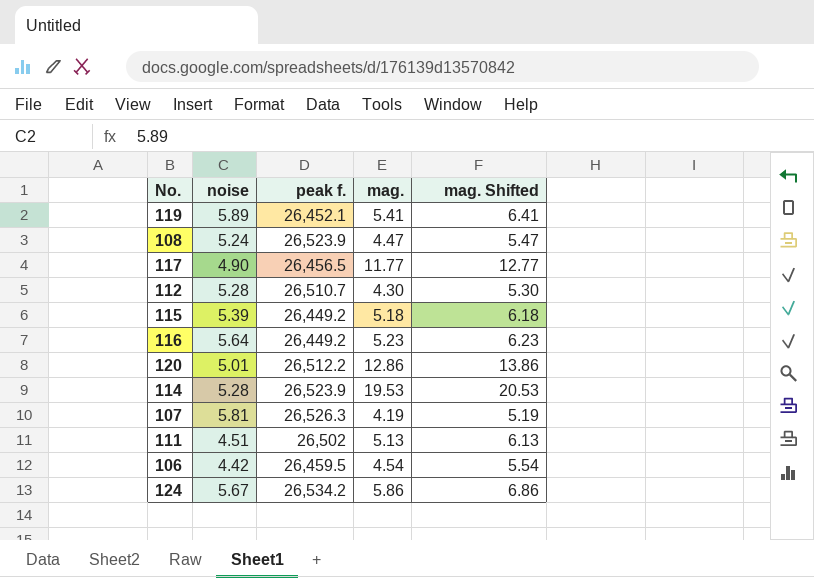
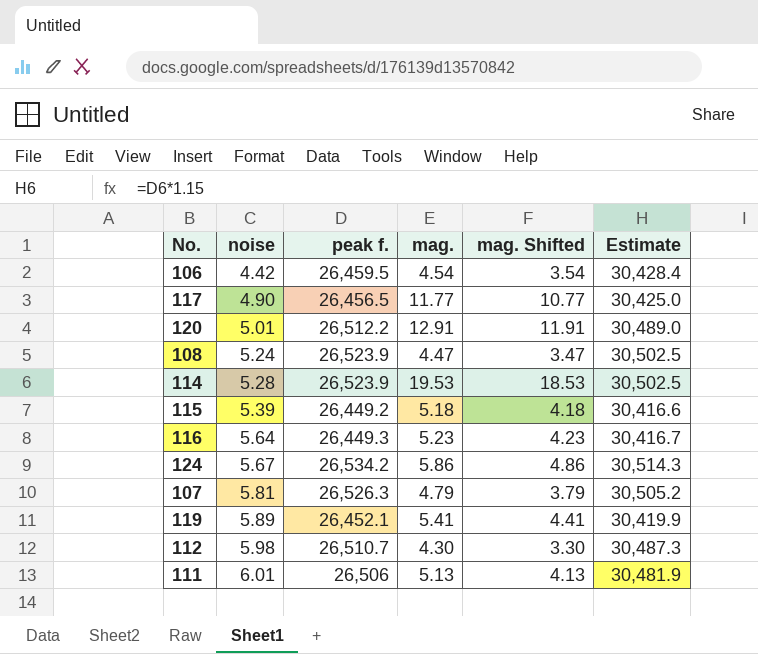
row order: none -> noise ascending
column mag. Shifted | formula: [mag.] + 1 -> [mag.] - 1
column Estimate | formula: none -> [peak f.] * 1.15
120 | mag.: 12.86 -> 12.91
116 | peak f.: 26,449.2 -> 26,449.3
107 | mag.: 4.19 -> 4.79
112 | noise: 5.28 -> 5.98
111 | noise: 4.51 -> 6.01
111 | peak f.: 26,502 -> 26,506

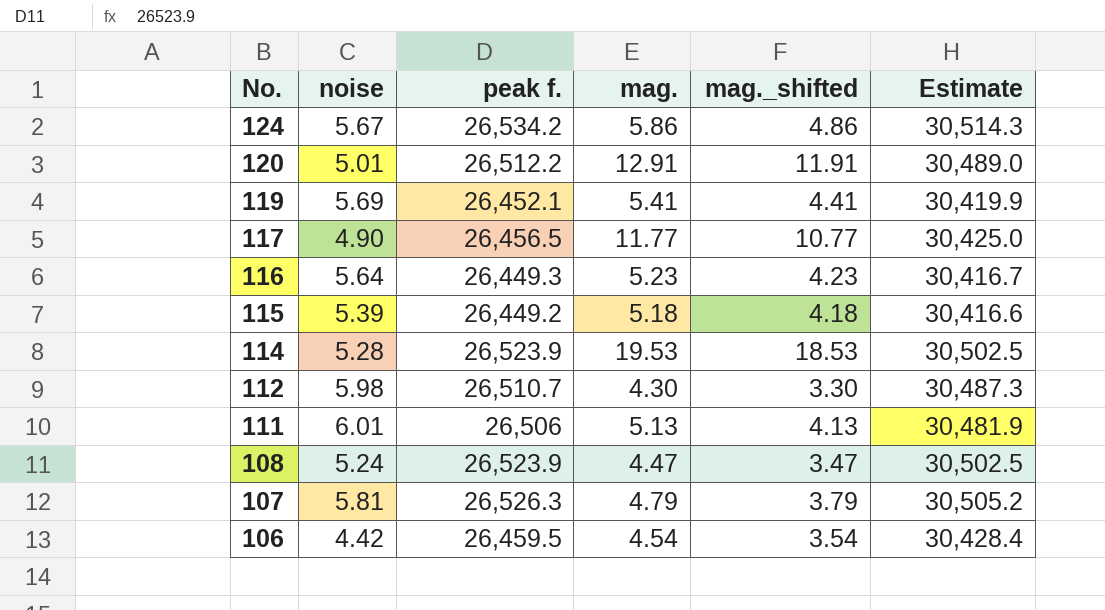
row order: noise ascending -> No. descending
column name: mag. Shifted -> mag._shifted
119 | noise: 5.89 -> 5.69

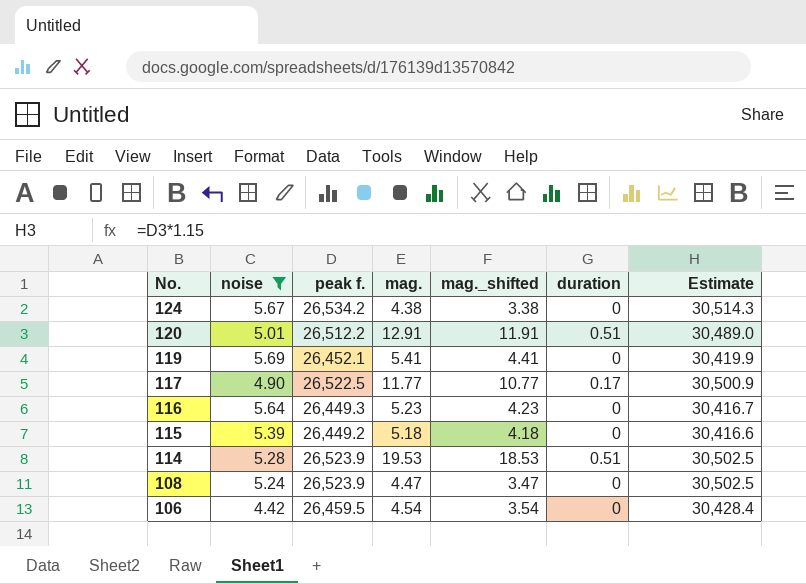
filter: none -> noise <= 5.69
column duration | position: none -> 6
124 | mag.: 5.86 -> 4.38
124 | mag._shifted: 4.86 -> 3.38
117 | peak f.: 26,456.5 -> 26,522.5
117 | Estimate: 30,425.0 -> 30,500.9

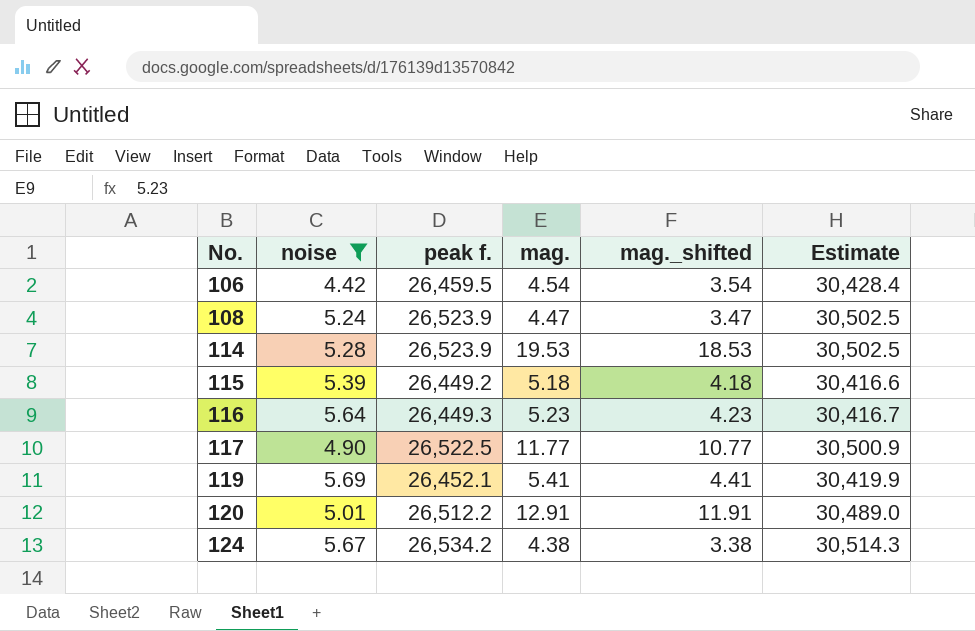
row order: No. descending -> No. ascending
column duration | position: 6 -> none

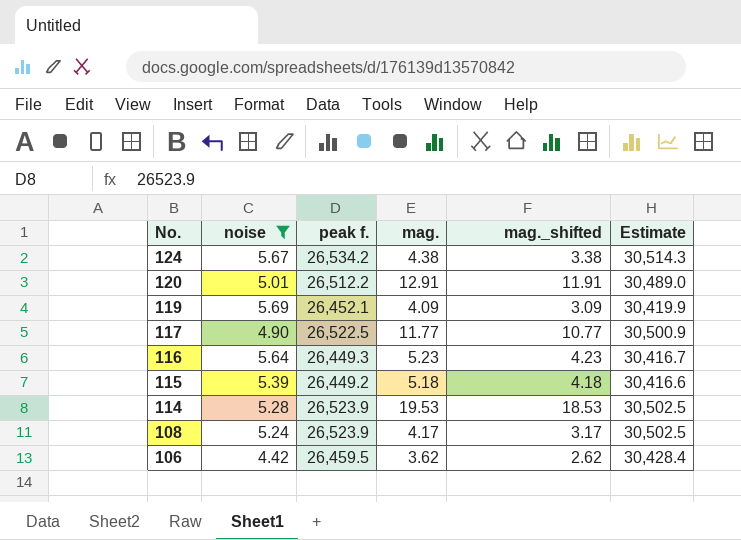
row order: No. ascending -> No. descending
119 | mag.: 5.41 -> 4.09
119 | mag._shifted: 4.41 -> 3.09
108 | mag.: 4.47 -> 4.17
108 | mag._shifted: 3.47 -> 3.17
106 | mag.: 4.54 -> 3.62
106 | mag._shifted: 3.54 -> 2.62

